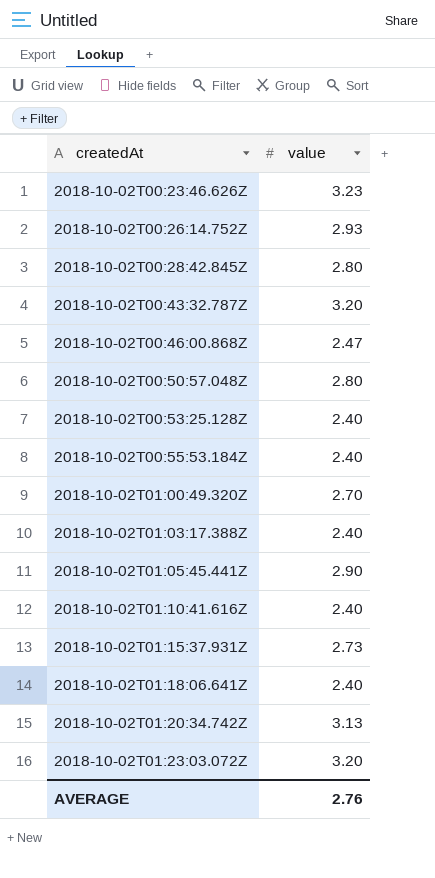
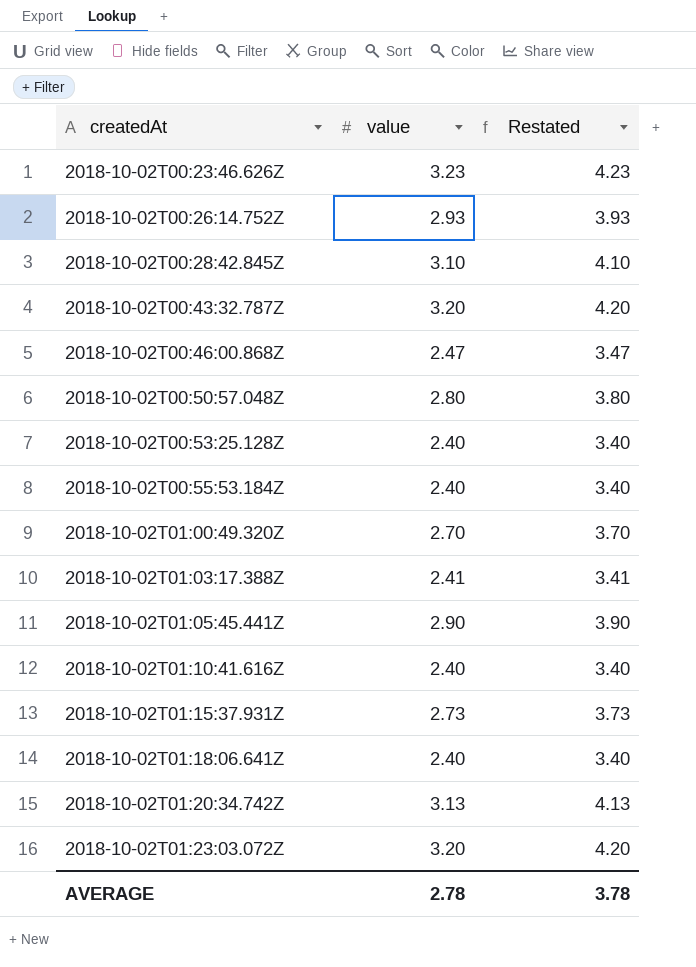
column Restated | formula: none -> [value] + 1
2018-10-02T00:28:42.845Z | value: 2.80 -> 3.10
2018-10-02T01:03:17.388Z | value: 2.40 -> 2.41
AVERAGE | value: 2.76 -> 2.78

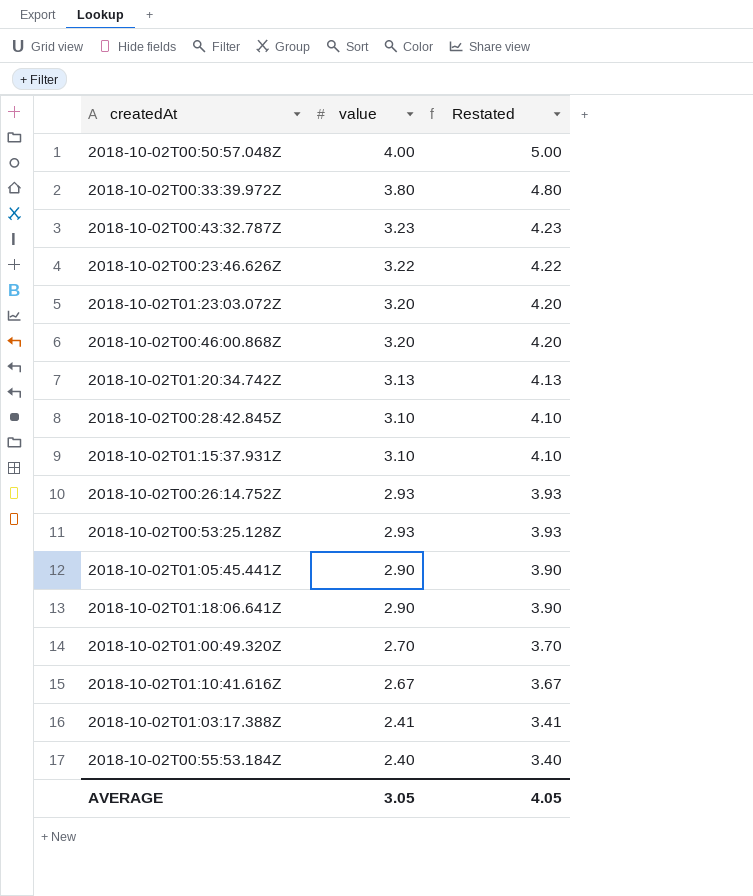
row order: createdAt ascending -> value descending
2018-10-02T00:50:57.048Z | value: 2.80 -> 4.00
2018-10-02T00:50:57.048Z | Restated: 3.80 -> 5.00
row 2018-10-02T00:33:39.972Z: none -> 3.80 | 4.80
2018-10-02T00:43:32.787Z | value: 3.20 -> 3.23
2018-10-02T00:43:32.787Z | Restated: 4.20 -> 4.23
2018-10-02T00:23:46.626Z | value: 3.23 -> 3.22
2018-10-02T00:23:46.626Z | Restated: 4.23 -> 4.22
2018-10-02T00:46:00.868Z | value: 2.47 -> 3.20
2018-10-02T00:46:00.868Z | Restated: 3.47 -> 4.20
2018-10-02T01:15:37.931Z | value: 2.73 -> 3.10
2018-10-02T01:15:37.931Z | Restated: 3.73 -> 4.10
2018-10-02T00:53:25.128Z | value: 2.40 -> 2.93
2018-10-02T00:53:25.128Z | Restated: 3.40 -> 3.93
2018-10-02T01:18:06.641Z | value: 2.40 -> 2.90
2018-10-02T01:18:06.641Z | Restated: 3.40 -> 3.90
2018-10-02T01:10:41.616Z | value: 2.40 -> 2.67
2018-10-02T01:10:41.616Z | Restated: 3.40 -> 3.67
AVERAGE | value: 2.78 -> 3.05
AVERAGE | Restated: 3.78 -> 4.05

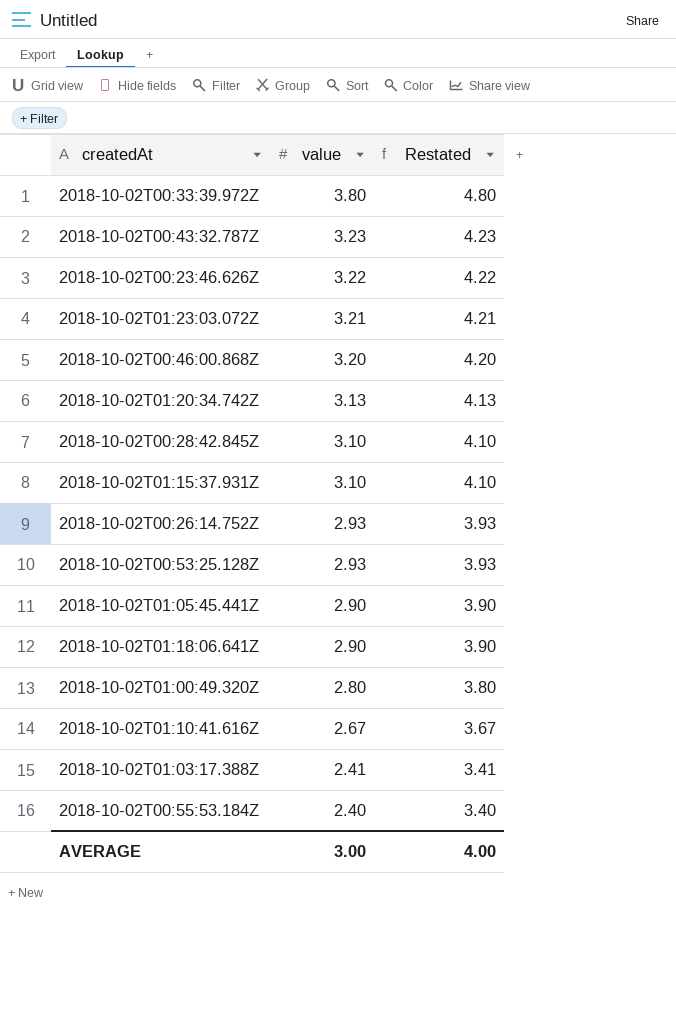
row 2018-10-02T00:50:57.048Z: 4.00 | 5.00 -> none
2018-10-02T01:23:03.072Z | value: 3.20 -> 3.21
2018-10-02T01:23:03.072Z | Restated: 4.20 -> 4.21
2018-10-02T01:00:49.320Z | value: 2.70 -> 2.80
2018-10-02T01:00:49.320Z | Restated: 3.70 -> 3.80
AVERAGE | value: 3.05 -> 3.00
AVERAGE | Restated: 4.05 -> 4.00

